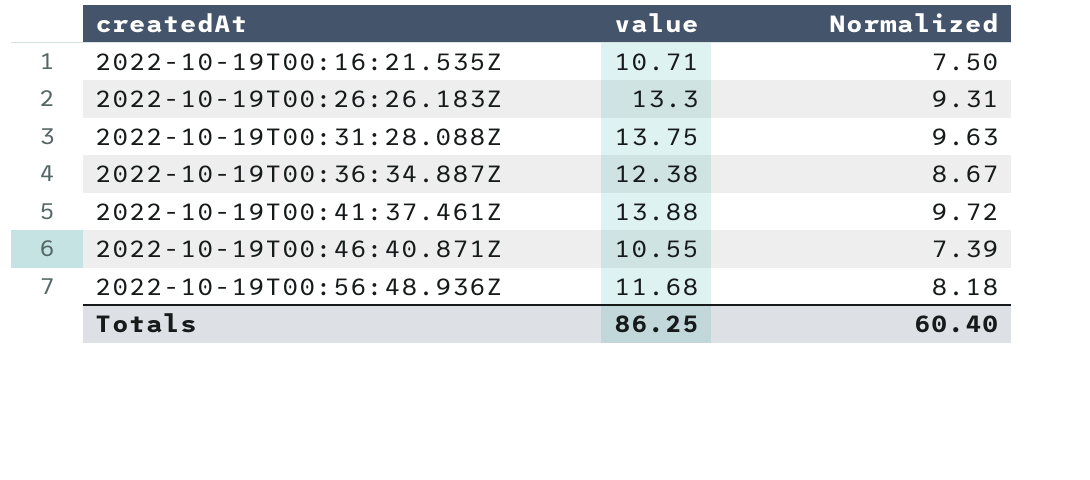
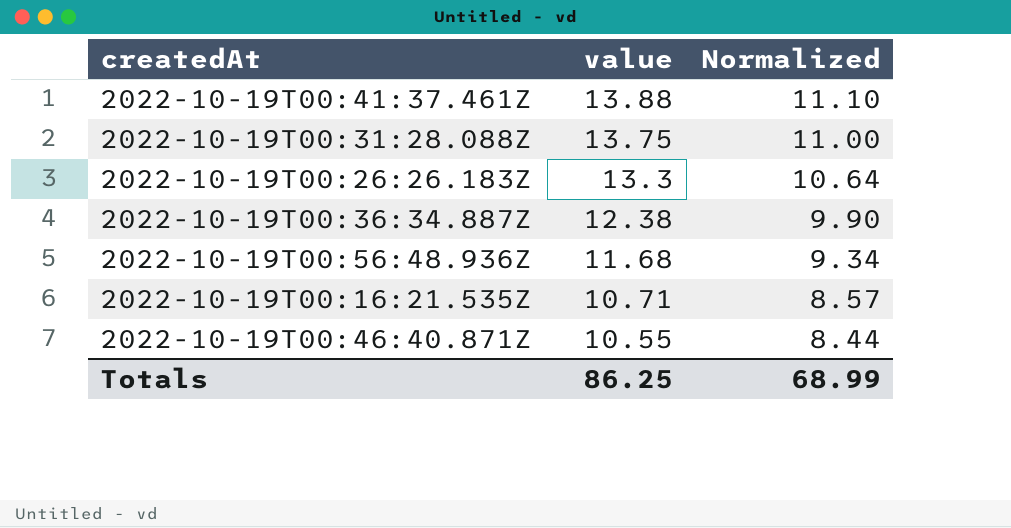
row order: createdAt ascending -> value descending
column Normalized | formula: [value] * 0.7 -> [value] * 0.8
Totals | Normalized: 60.40 -> 68.99

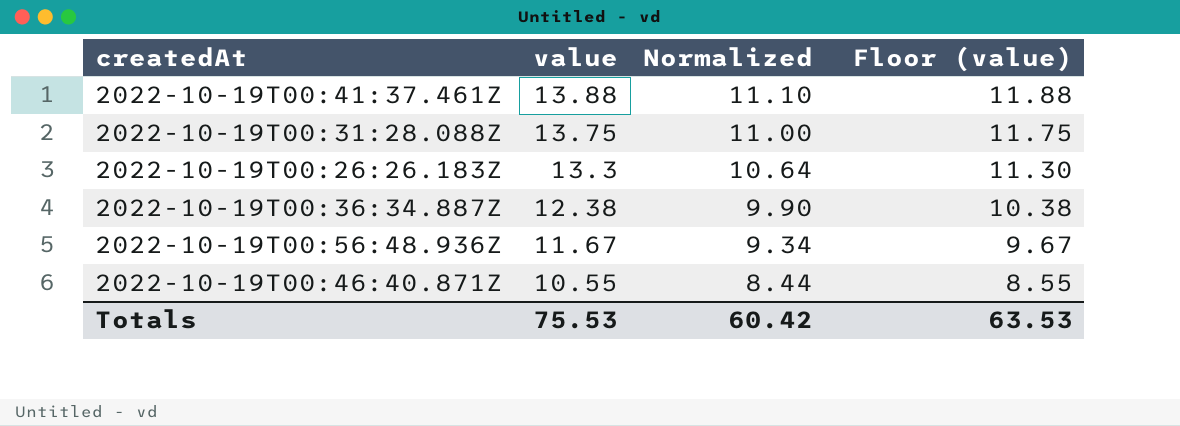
column Floor (value) | formula: none -> [value] - 2
row 2022-10-19T00:16:21.535Z: 10.71 | 8.57 -> none
2022-10-19T00:56:48.936Z | value: 11.68 -> 11.67
Totals | value: 86.25 -> 75.53
Totals | Normalized: 68.99 -> 60.42

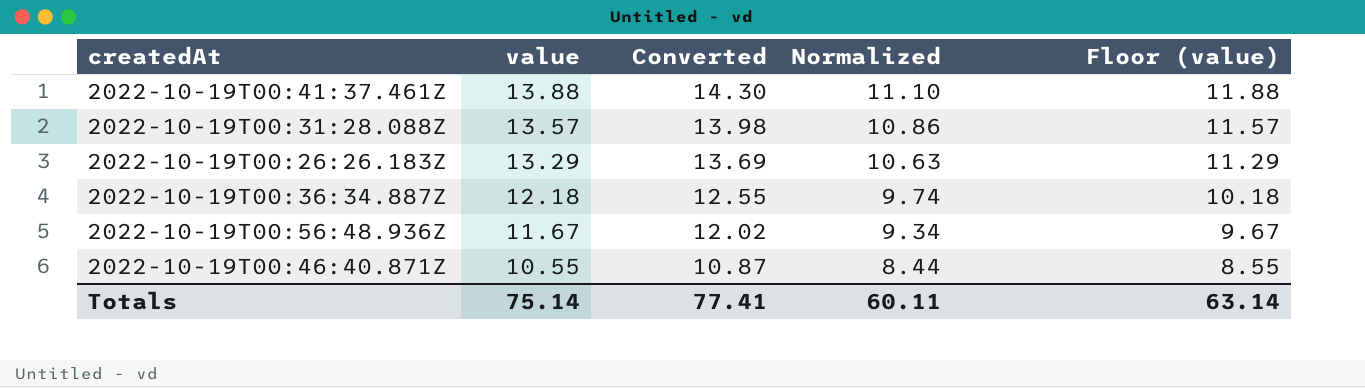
column Converted | formula: none -> [value] * 1.03
2022-10-19T00:31:28.088Z | value: 13.75 -> 13.57
2022-10-19T00:31:28.088Z | Normalized: 11.00 -> 10.86
2022-10-19T00:31:28.088Z | Floor (value): 11.75 -> 11.57
2022-10-19T00:26:26.183Z | value: 13.3 -> 13.29
2022-10-19T00:26:26.183Z | Normalized: 10.64 -> 10.63
2022-10-19T00:26:26.183Z | Floor (value): 11.30 -> 11.29
2022-10-19T00:36:34.887Z | value: 12.38 -> 12.18
2022-10-19T00:36:34.887Z | Normalized: 9.90 -> 9.74
2022-10-19T00:36:34.887Z | Floor (value): 10.38 -> 10.18
Totals | value: 75.53 -> 75.14
Totals | Normalized: 60.42 -> 60.11
Totals | Floor (value): 63.53 -> 63.14

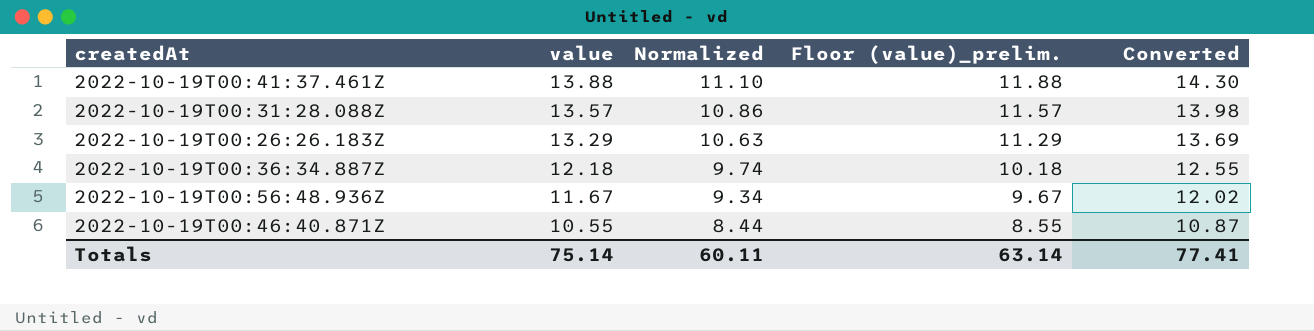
column name: Floor (value) -> Floor (value)_prelim.
column Converted | position: 3 -> 5

